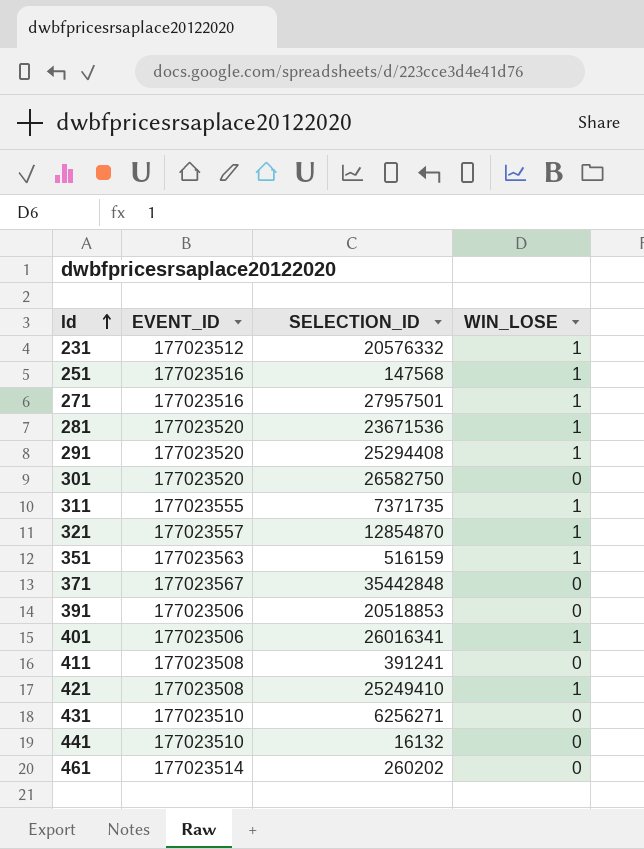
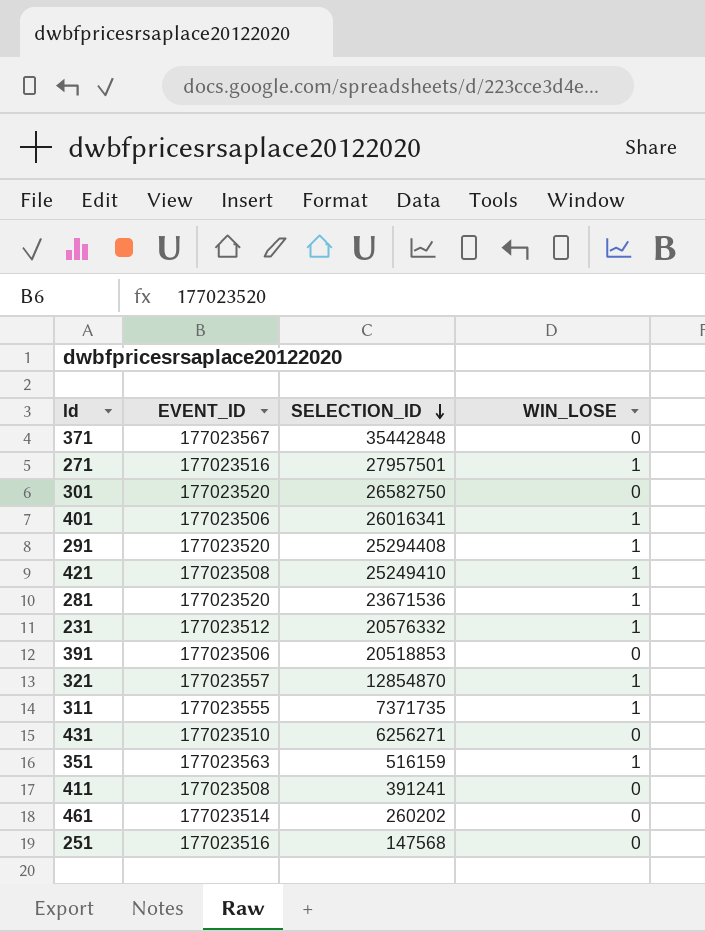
row order: Id ascending -> SELECTION_ID descending
row 441: 177023510 | 16132 | 0 -> none
251 | WIN_LOSE: 1 -> 0

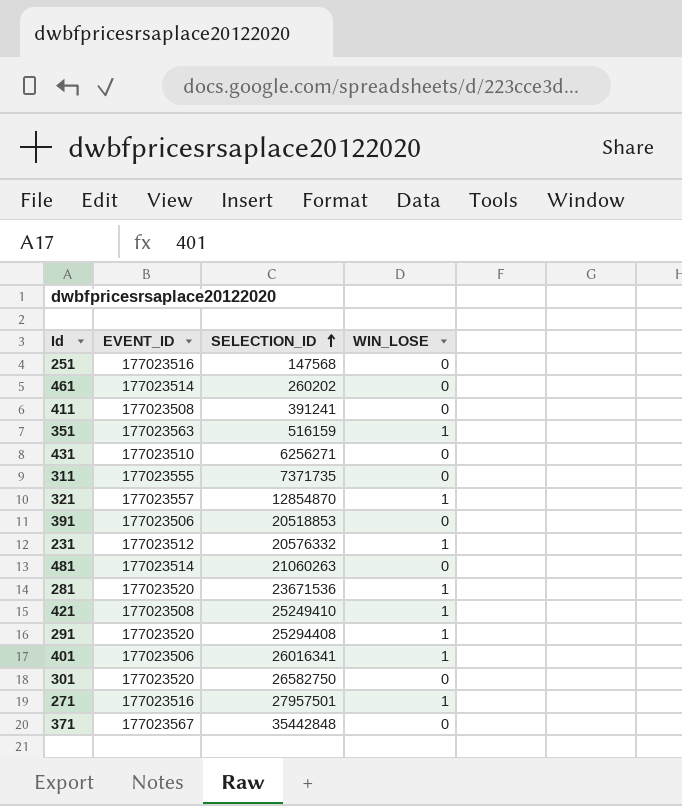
row order: SELECTION_ID descending -> SELECTION_ID ascending
311 | WIN_LOSE: 1 -> 0
row 481: none -> 177023514 | 21060263 | 0

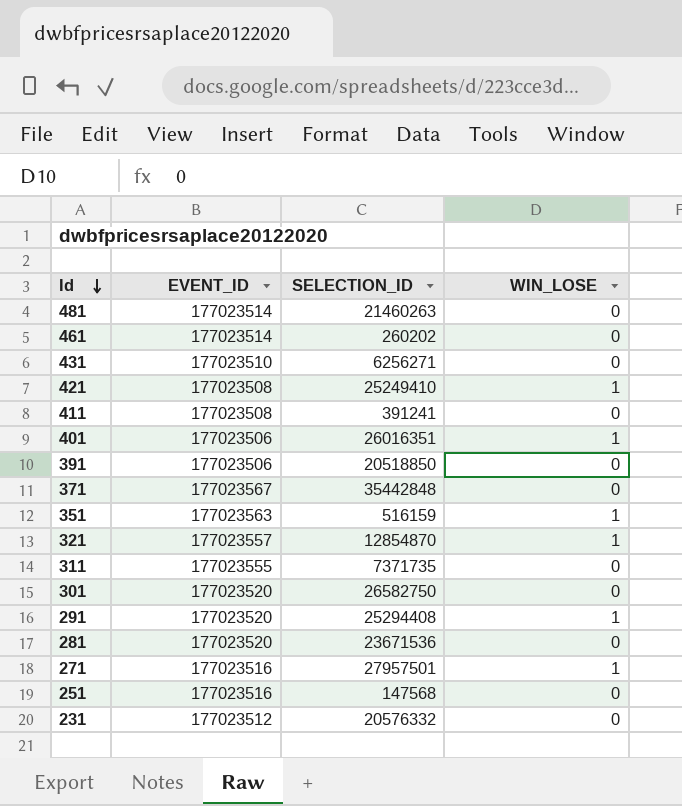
row order: SELECTION_ID ascending -> Id descending
481 | SELECTION_ID: 21060263 -> 21460263
401 | SELECTION_ID: 26016341 -> 26016351
391 | SELECTION_ID: 20518853 -> 20518850
281 | WIN_LOSE: 1 -> 0
231 | WIN_LOSE: 1 -> 0

